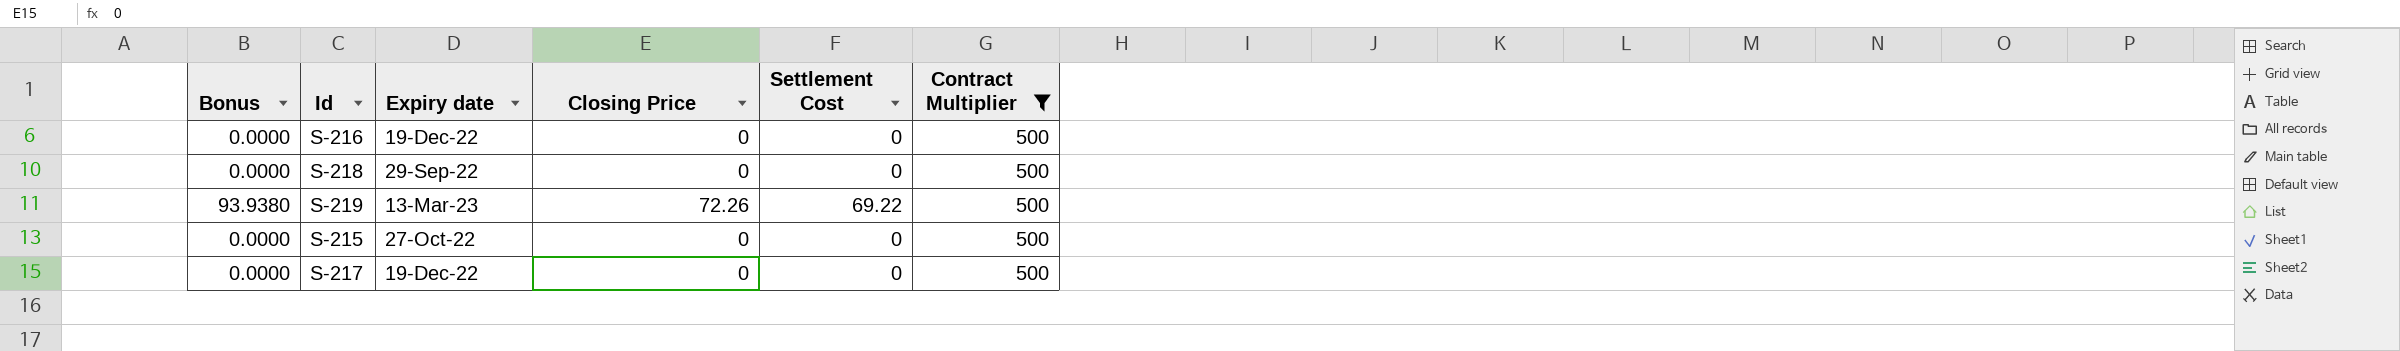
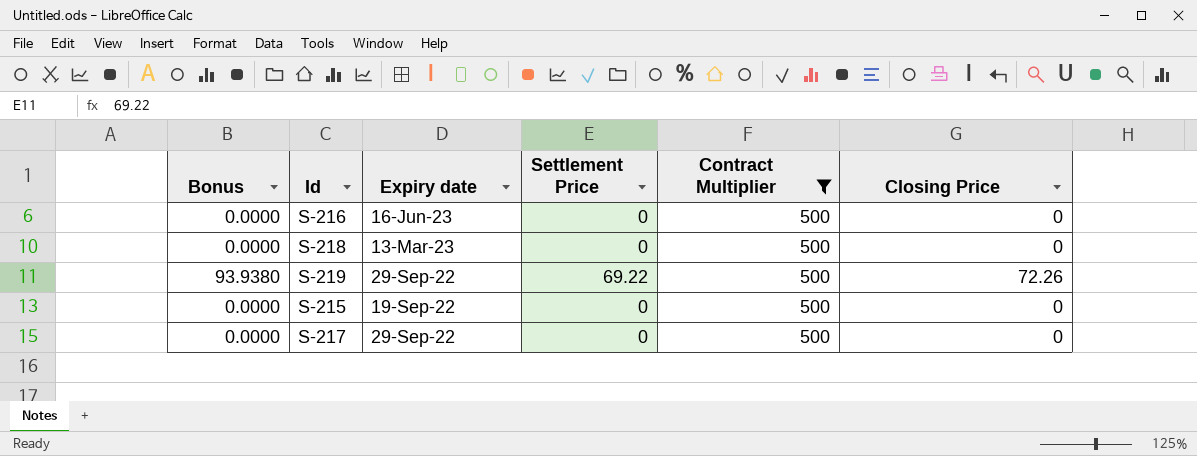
column name: Settlement Cost -> Settlement Price
column Closing Price | position: 4 -> 6
S-216 | Expiry date: 19-Dec-22 -> 16-Jun-23
S-218 | Expiry date: 29-Sep-22 -> 13-Mar-23
S-219 | Expiry date: 13-Mar-23 -> 29-Sep-22
S-215 | Expiry date: 27-Oct-22 -> 19-Sep-22
S-217 | Expiry date: 19-Dec-22 -> 29-Sep-22

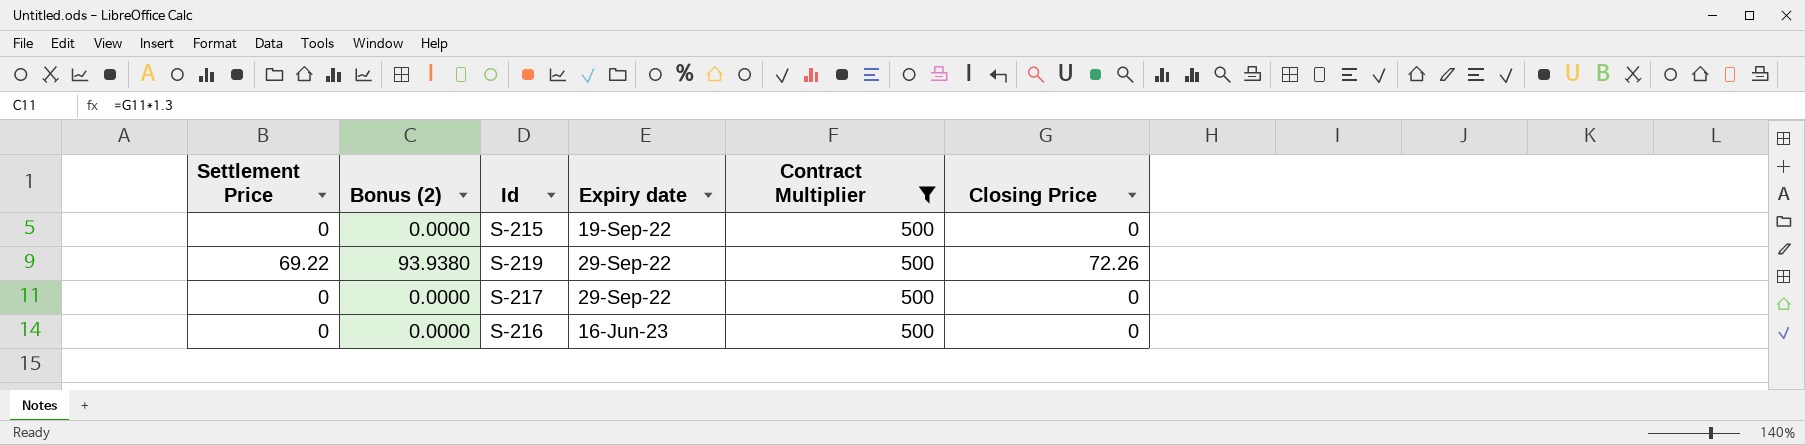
row order: none -> Expiry date ascending
column Settlement Price | position: 4 -> 1
column name: Bonus -> Bonus (2)
row S-218: 0.0000 | 13-Mar-23 | 0 | 500 | 0 -> none

